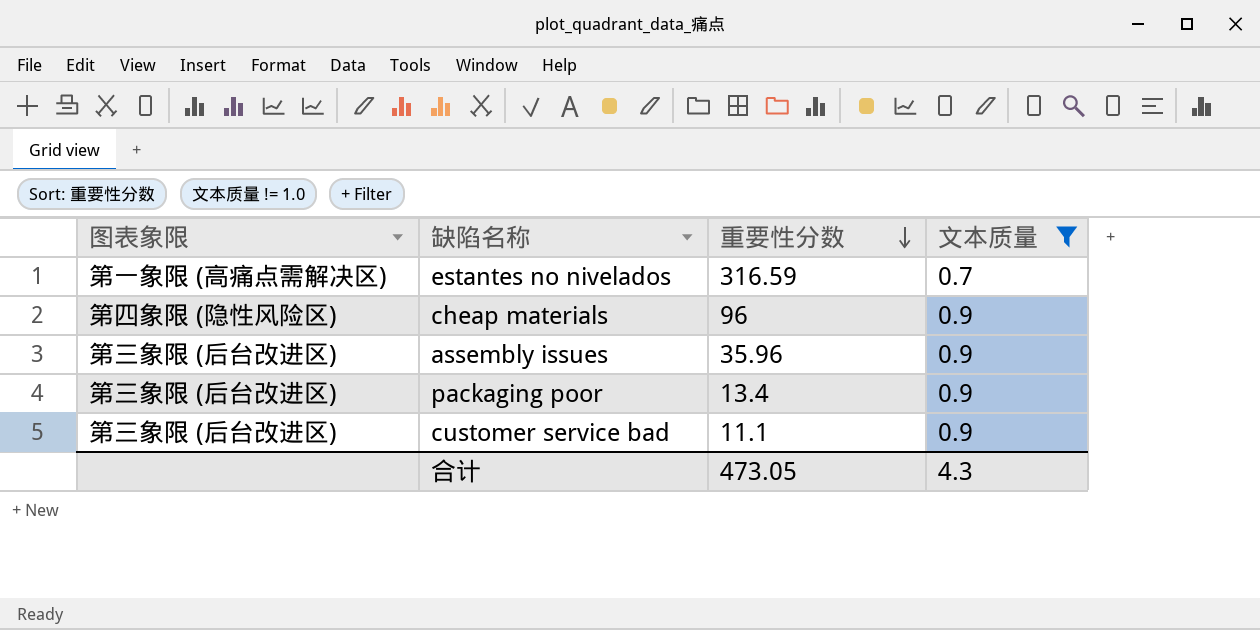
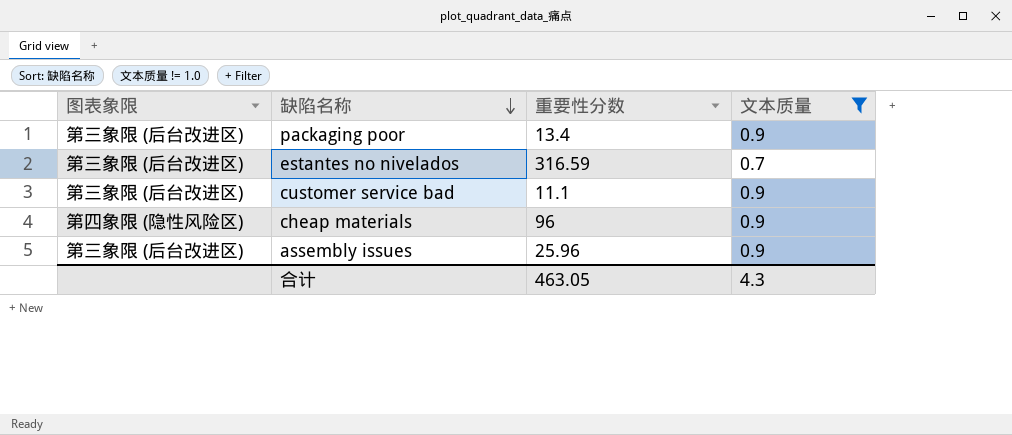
row order: 重要性分数 descending -> 缺陷名称 descending
estantes no nivelados | 图表象限: 第一象限 (高痛点需解决区) -> 第三象限 (后台改进区)
assembly issues | 重要性分数: 35.96 -> 25.96
合计 | 重要性分数: 473.05 -> 463.05

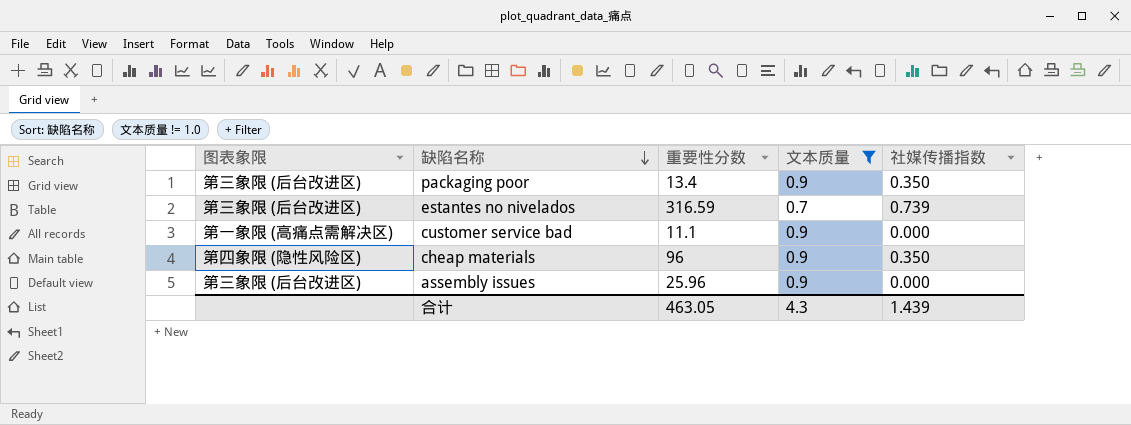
column 社媒传播指数 | position: none -> 5
customer service bad | 图表象限: 第三象限 (后台改进区) -> 第一象限 (高痛点需解决区)

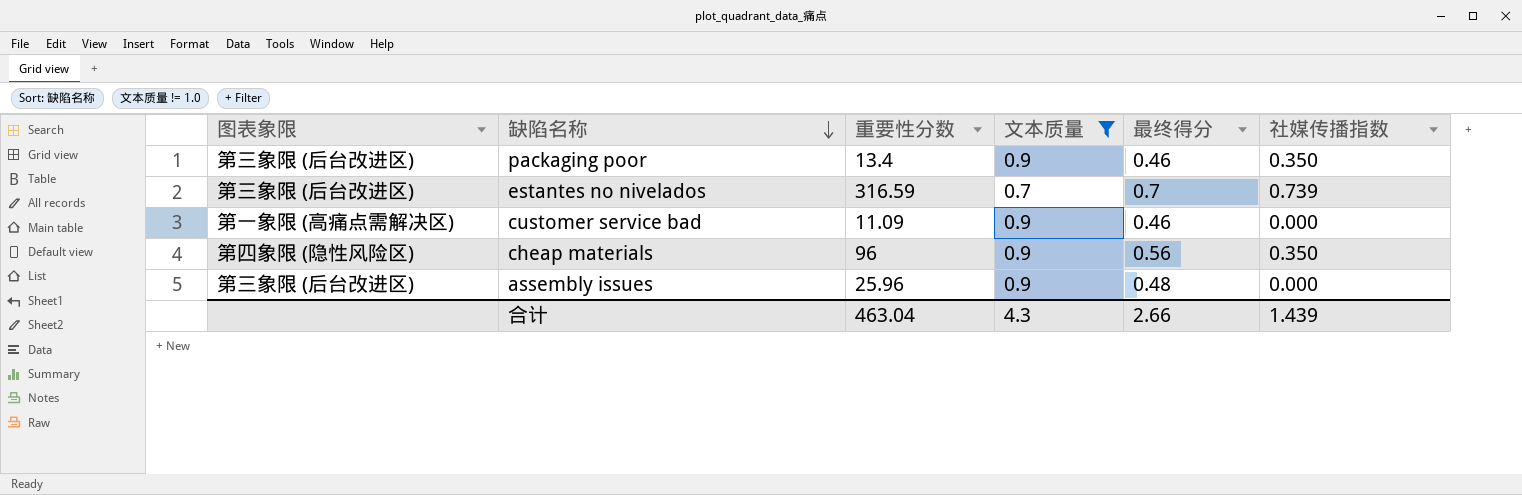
column 最终得分 | position: none -> 5
customer service bad | 重要性分数: 11.1 -> 11.09
合计 | 重要性分数: 463.05 -> 463.04

